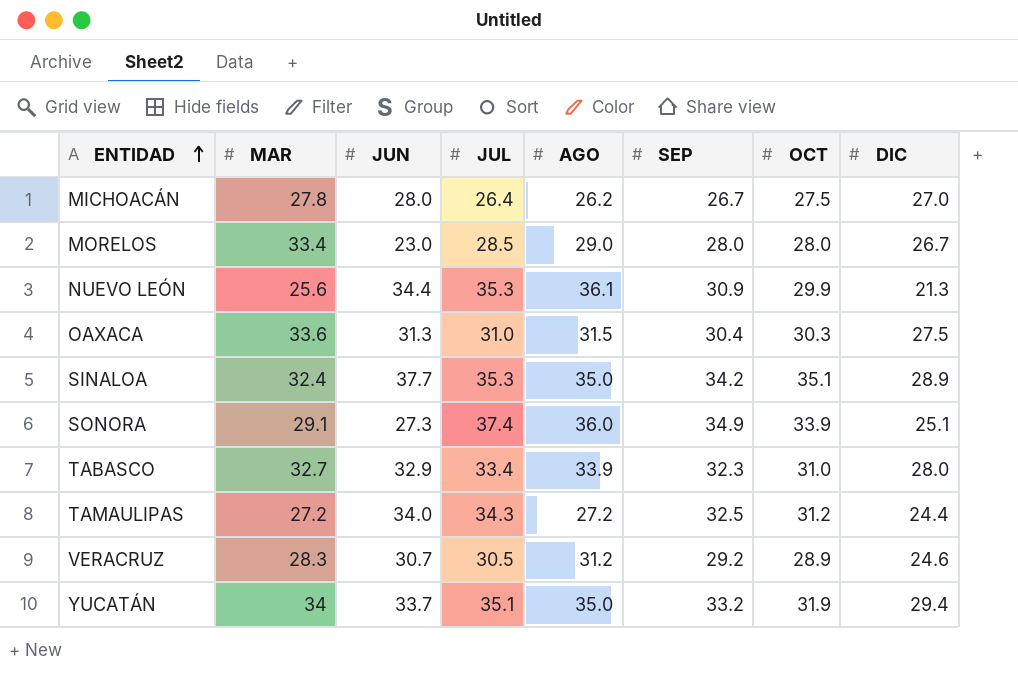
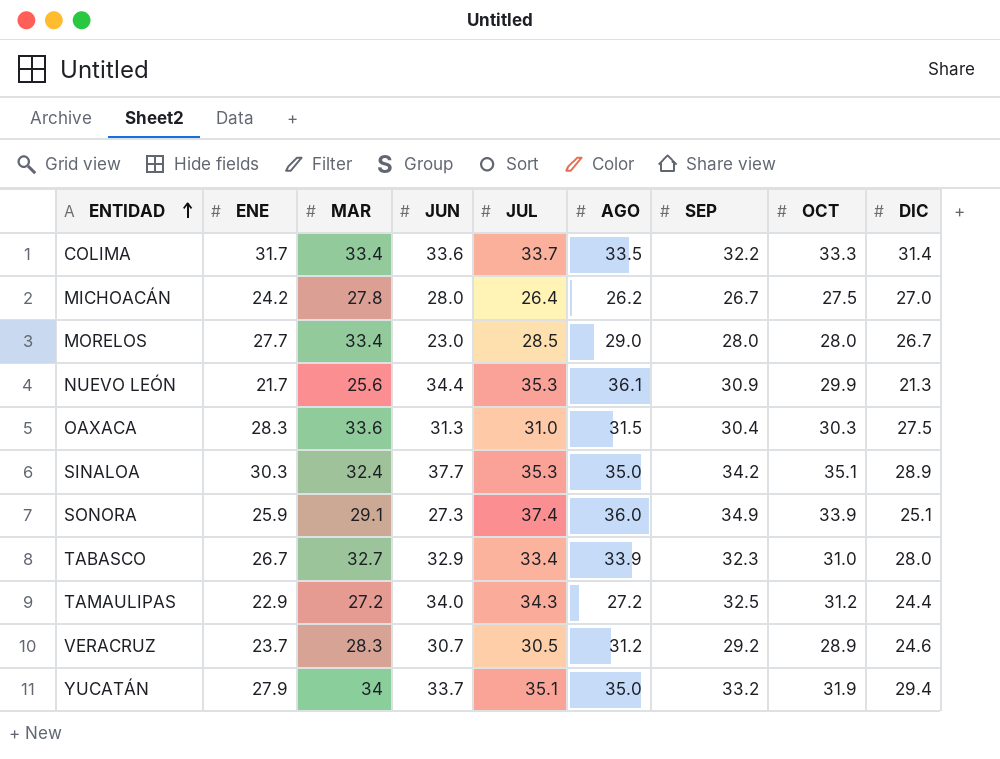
column ENE | position: none -> 2
row COLIMA: none -> 31.7 | 33.4 | 33.6 | 33.7 | 33.5 | 32.2 | 33.3 | 31.4

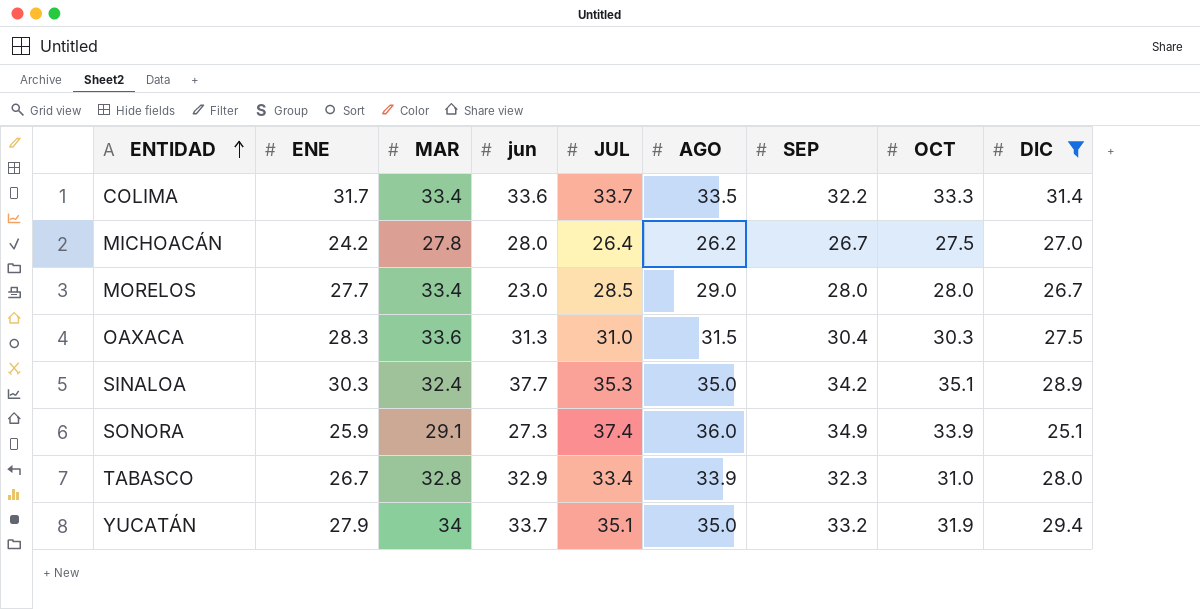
filter: none -> DIC >= 25.1
column name: JUN -> jun
TABASCO | MAR: 32.7 -> 32.8

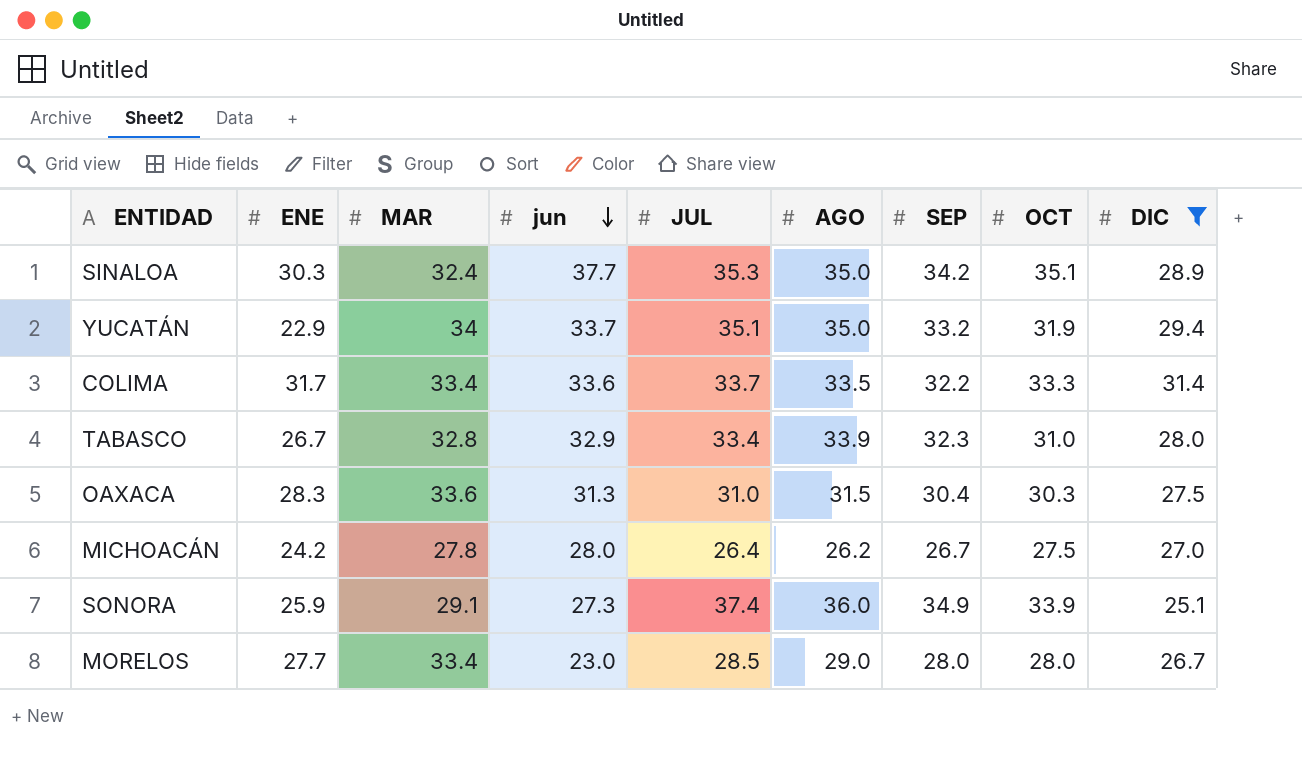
row order: ENTIDAD ascending -> jun descending
YUCATÁN | ENE: 27.9 -> 22.9

